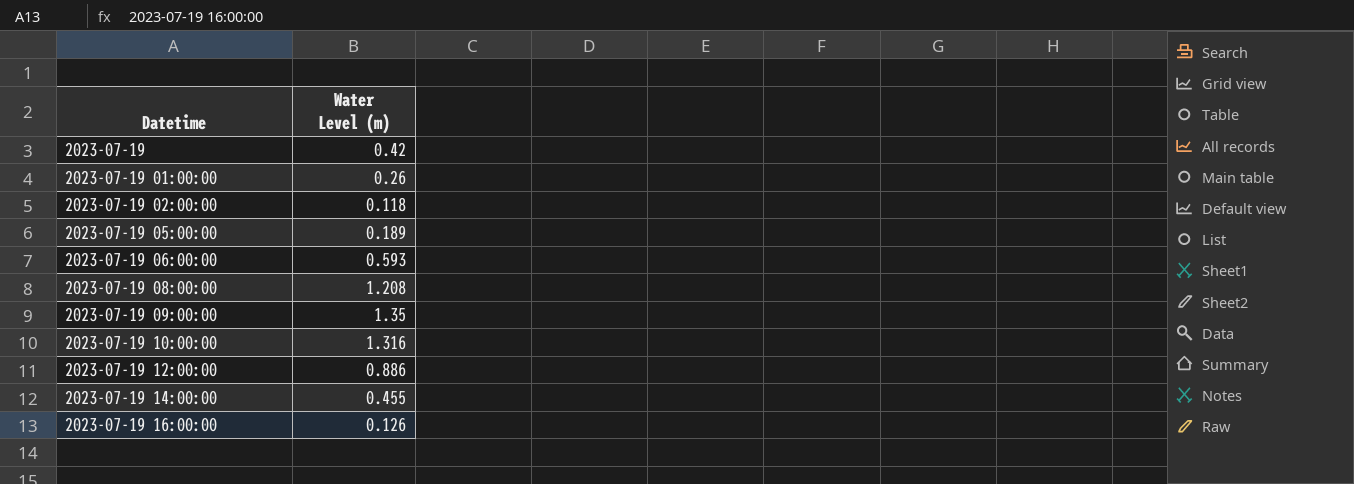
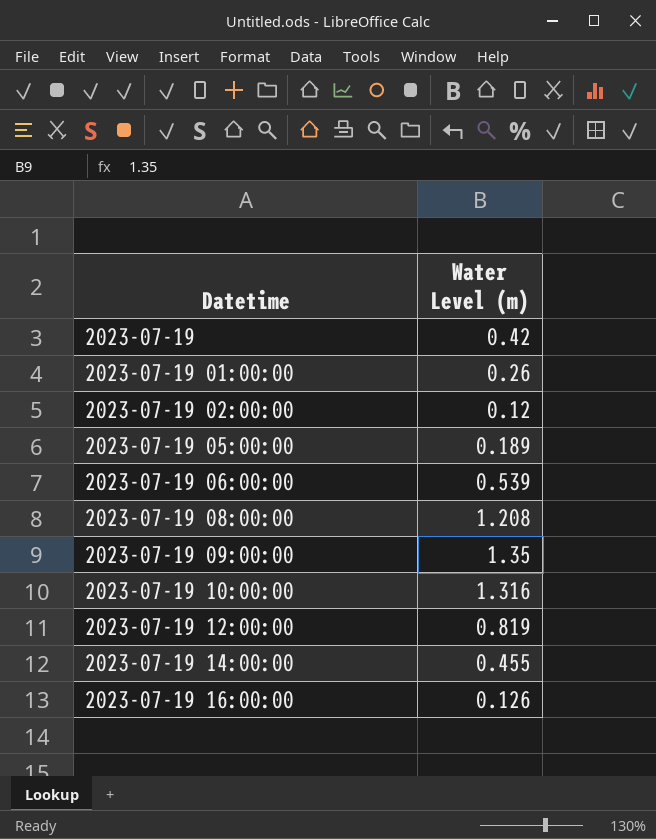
2023-07-19 02:00:00 | Water Level (m): 0.118 -> 0.12
2023-07-19 06:00:00 | Water Level (m): 0.593 -> 0.539
2023-07-19 12:00:00 | Water Level (m): 0.886 -> 0.819

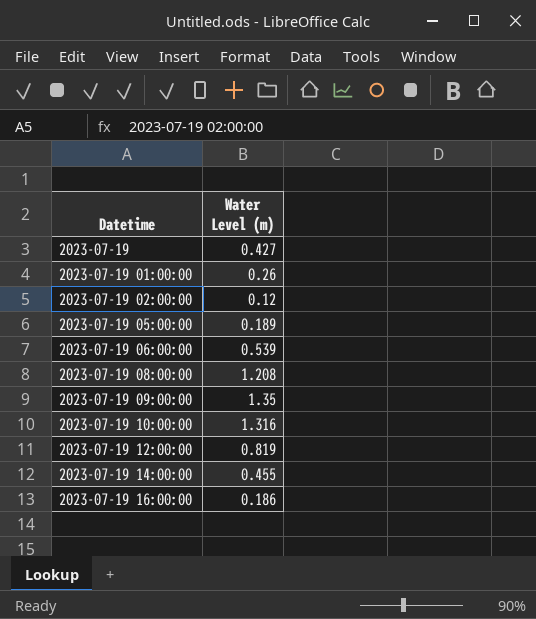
2023-07-19 | Water Level (m): 0.42 -> 0.427
2023-07-19 16:00:00 | Water Level (m): 0.126 -> 0.186

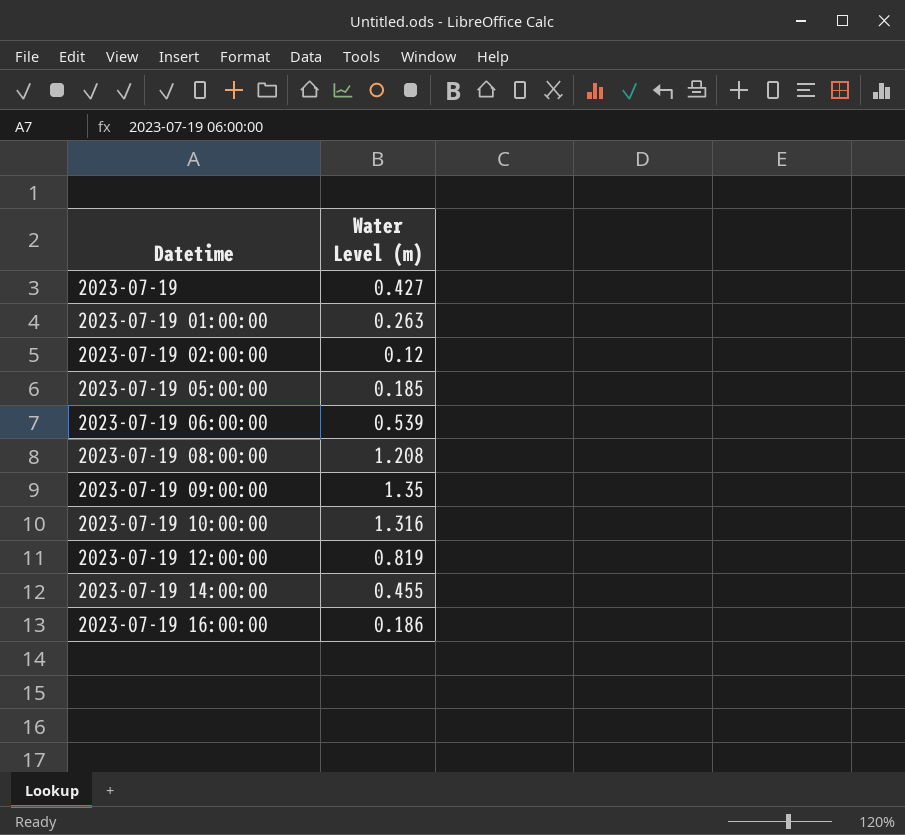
2023-07-19 01:00:00 | Water Level (m): 0.26 -> 0.263
2023-07-19 05:00:00 | Water Level (m): 0.189 -> 0.185

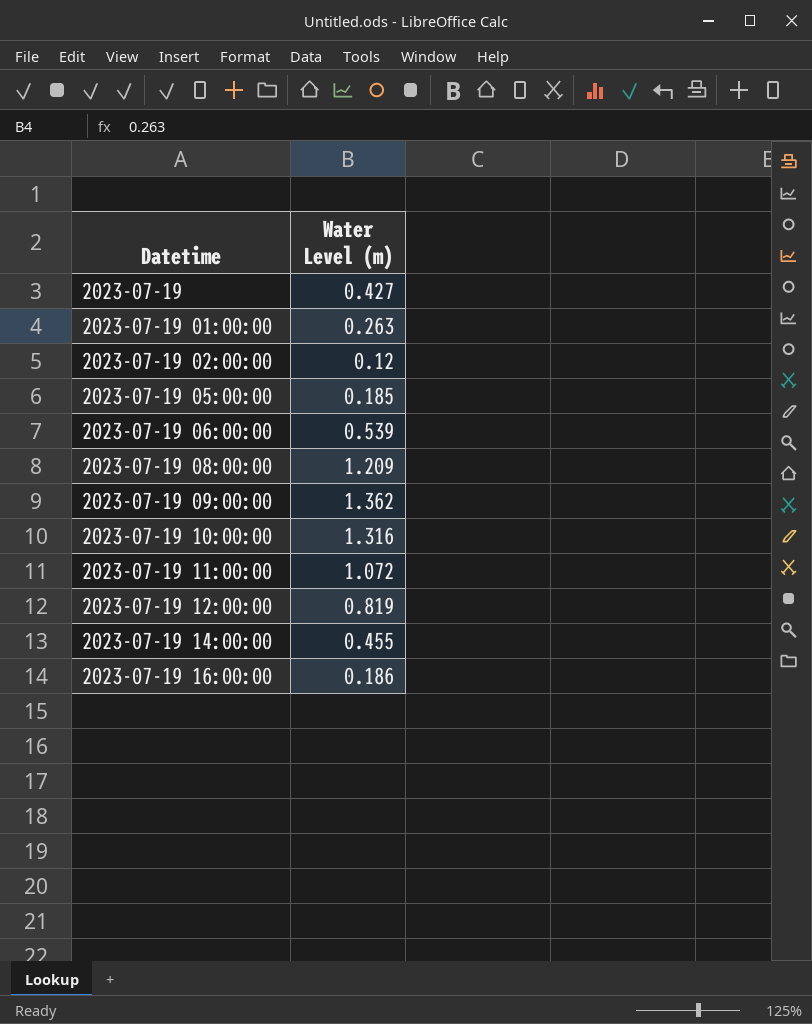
2023-07-19 08:00:00 | Water Level (m): 1.208 -> 1.209
2023-07-19 09:00:00 | Water Level (m): 1.35 -> 1.362
row 2023-07-19 11:00:00: none -> 1.072

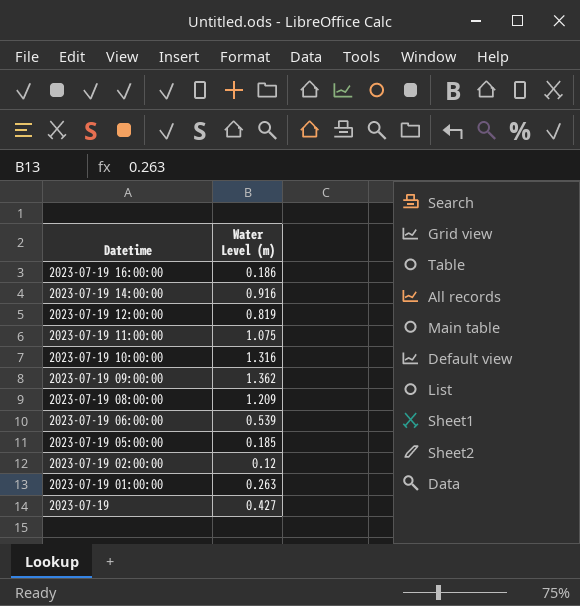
row order: Datetime ascending -> Datetime descending
2023-07-19 14:00:00 | Water Level (m): 0.455 -> 0.916
2023-07-19 11:00:00 | Water Level (m): 1.072 -> 1.075

